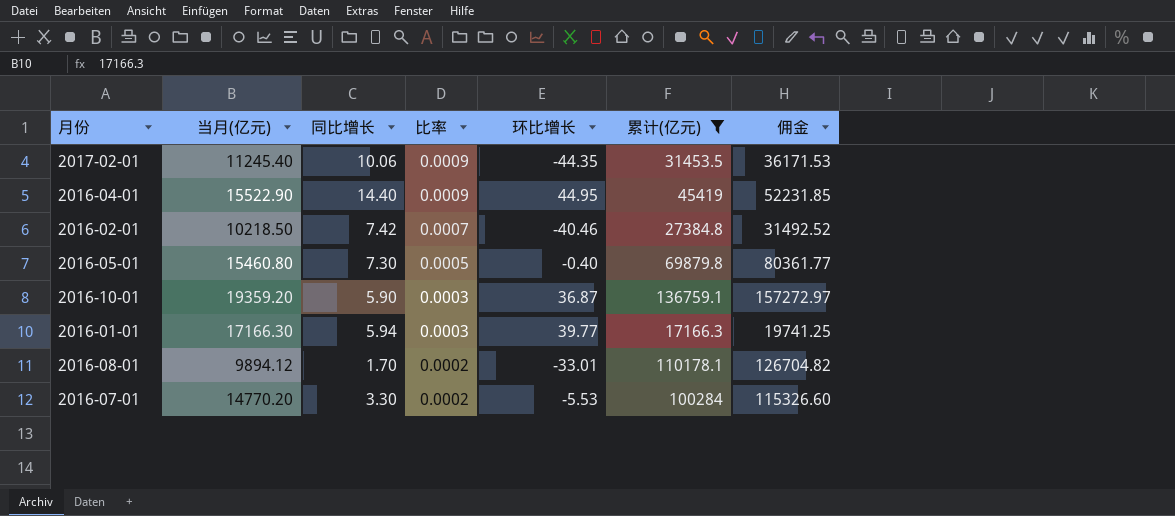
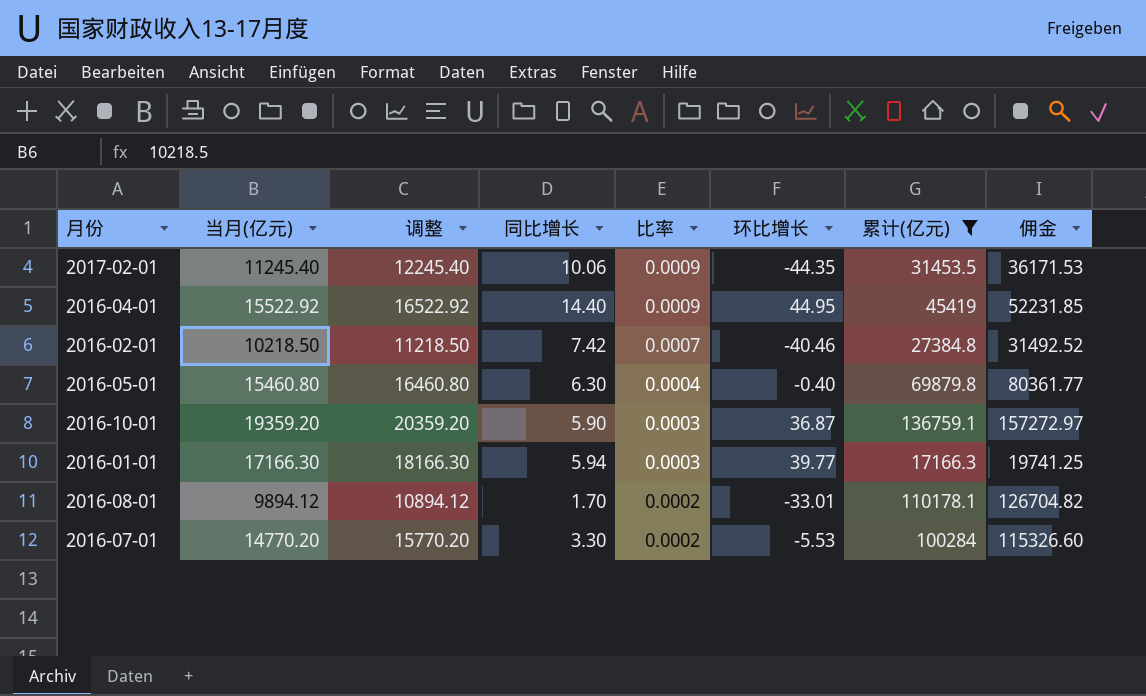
column 调整 | formula: none -> [当月(亿元)] + 1000
2016-04-01 | 当月(亿元): 15522.90 -> 15522.92
2016-05-01 | 同比增长: 7.30 -> 6.30
2016-05-01 | 比率: 0.0005 -> 0.0004

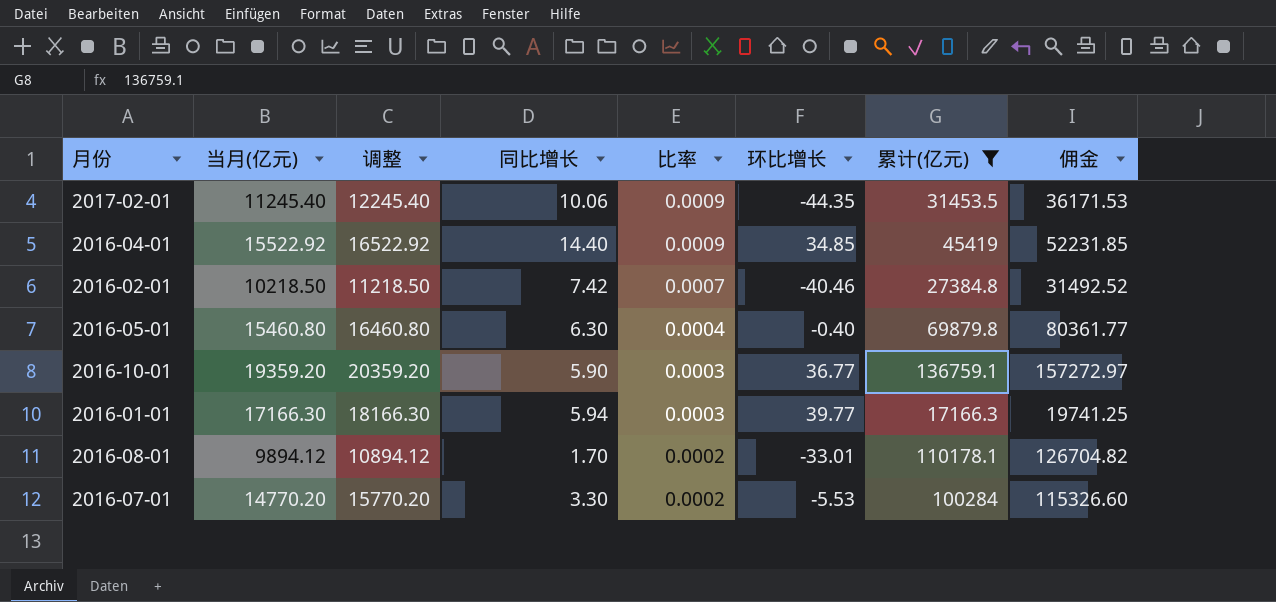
2016-04-01 | 环比增长: 44.95 -> 34.85
2016-10-01 | 环比增长: 36.87 -> 36.77

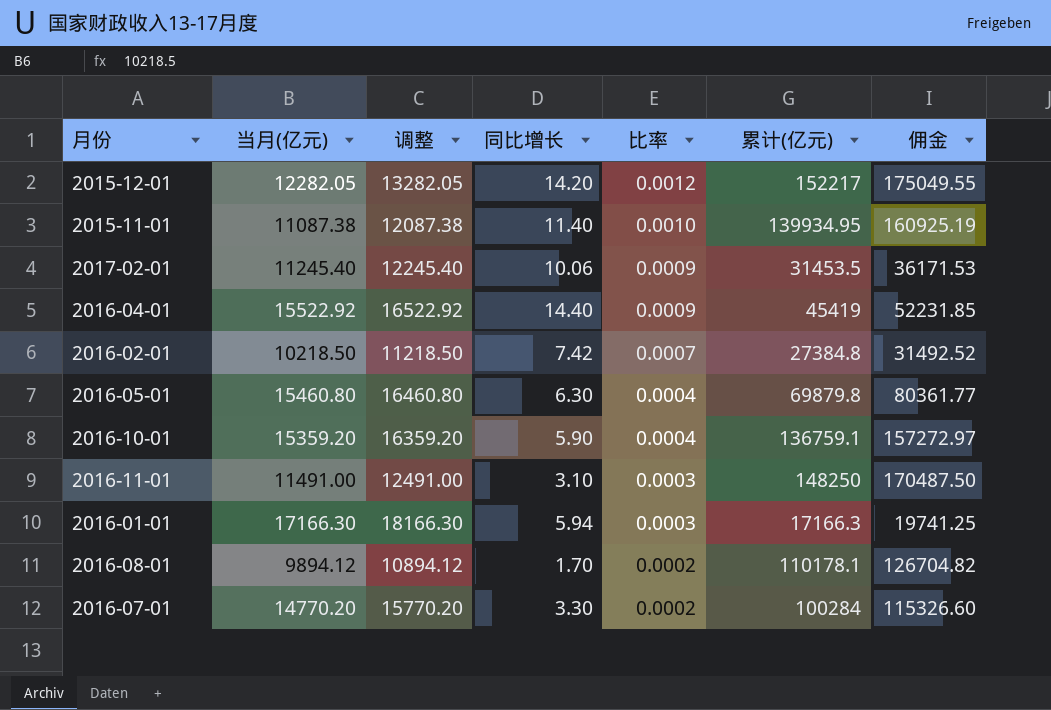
filter: 累计(亿元) <= 136759.1 -> none
column 环比增长 | position: 6 -> none
2016-10-01 | 当月(亿元): 19359.20 -> 15359.20
2016-10-01 | 调整: 20359.20 -> 16359.20
2016-10-01 | 比率: 0.0003 -> 0.0004

